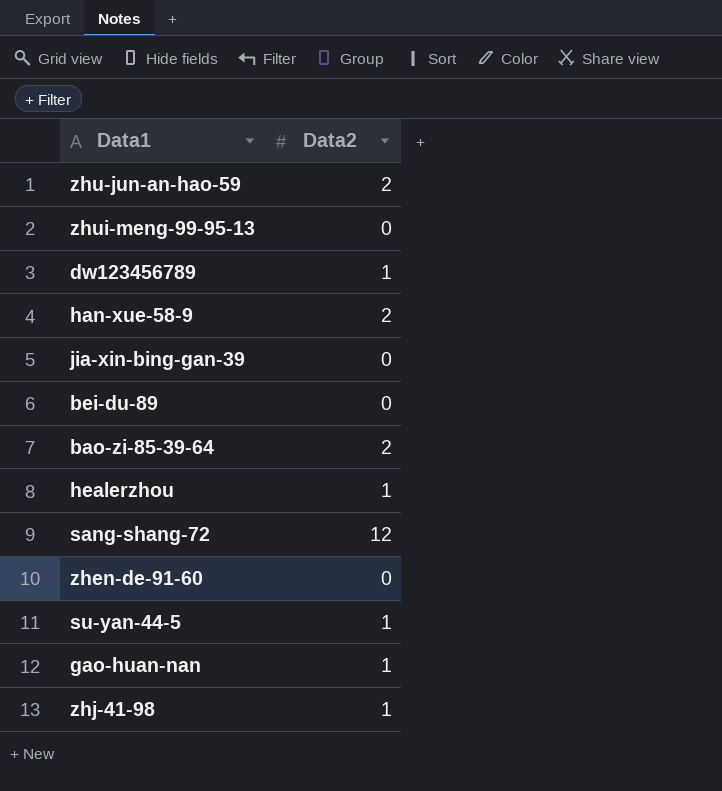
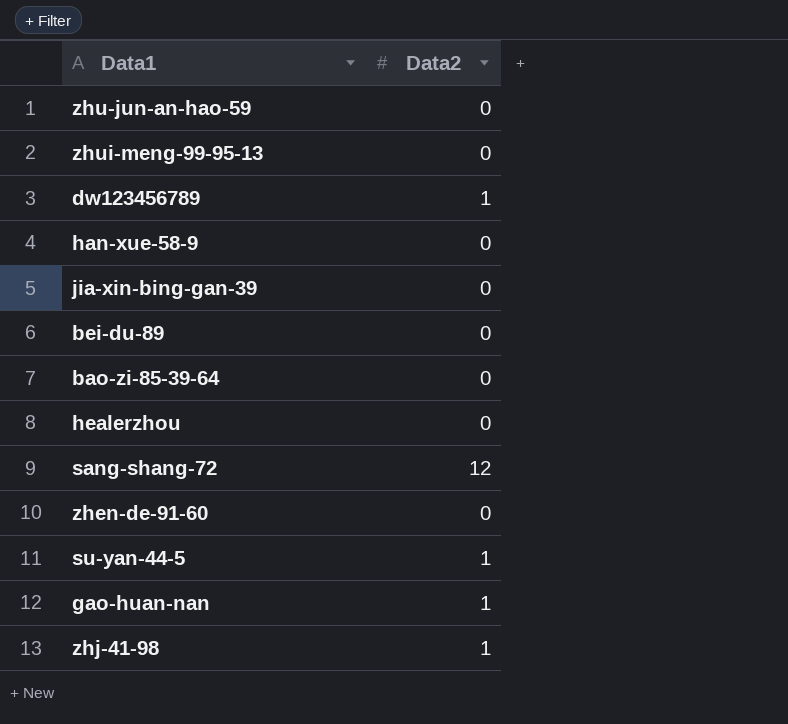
zhu-jun-an-hao-59 | Data2: 2 -> 0
han-xue-58-9 | Data2: 2 -> 0
bao-zi-85-39-64 | Data2: 2 -> 0
healerzhou | Data2: 1 -> 0

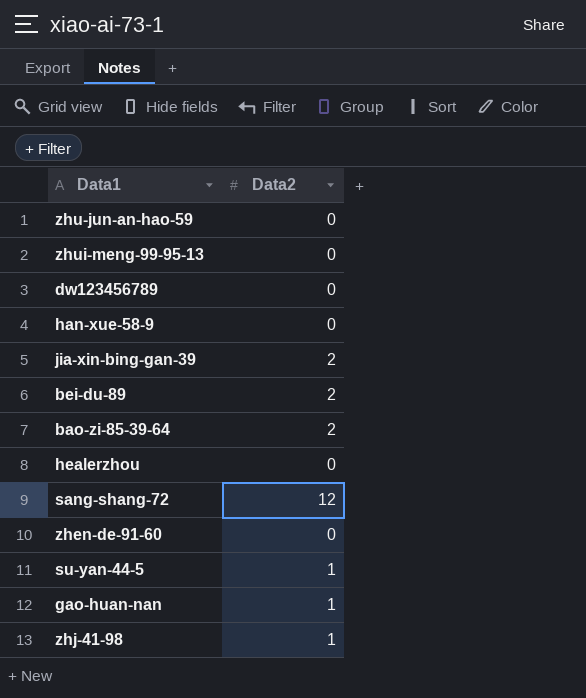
dw123456789 | Data2: 1 -> 0
jia-xin-bing-gan-39 | Data2: 0 -> 2
bei-du-89 | Data2: 0 -> 2
bao-zi-85-39-64 | Data2: 0 -> 2

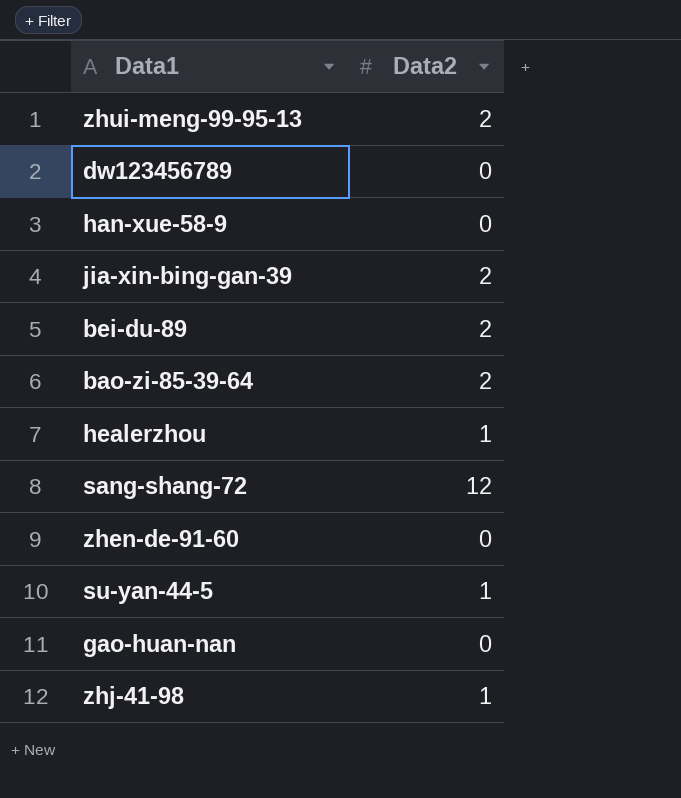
row zhu-jun-an-hao-59: 0 -> none
zhui-meng-99-95-13 | Data2: 0 -> 2
healerzhou | Data2: 0 -> 1
gao-huan-nan | Data2: 1 -> 0

